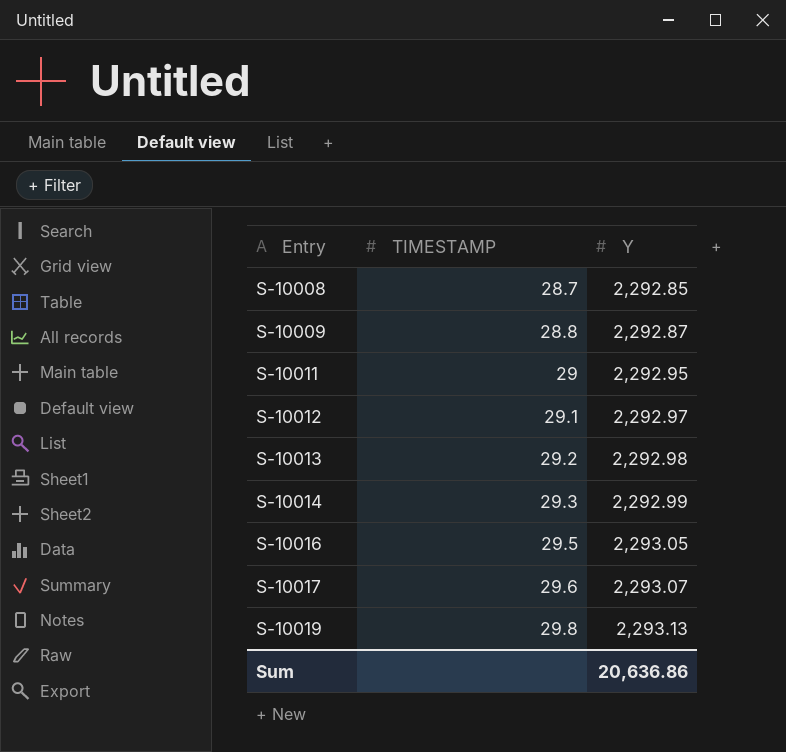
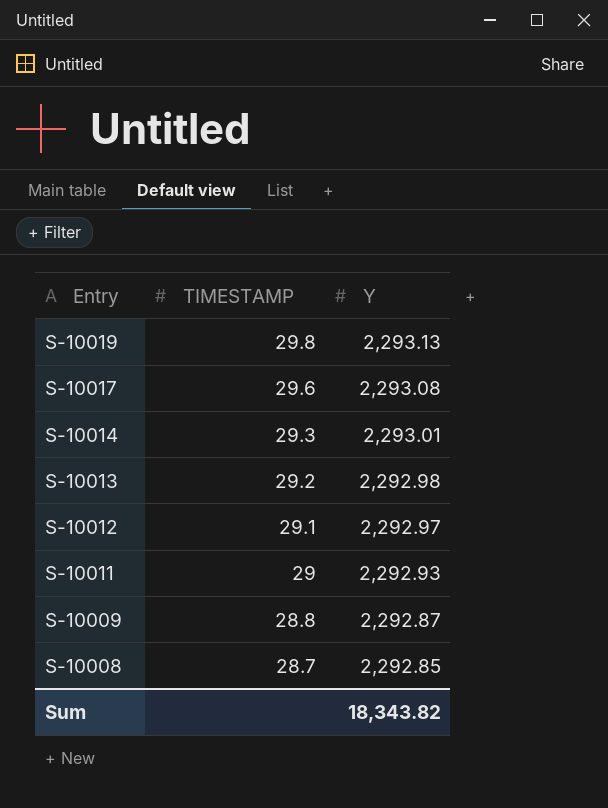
row order: Entry ascending -> Entry descending
row S-10016: 29.5 | 2,293.05 -> none
S-10017 | Y: 2,293.07 -> 2,293.08
S-10014 | Y: 2,292.99 -> 2,293.01
S-10011 | Y: 2,292.95 -> 2,292.93
Sum | Y: 20,636.86 -> 18,343.82

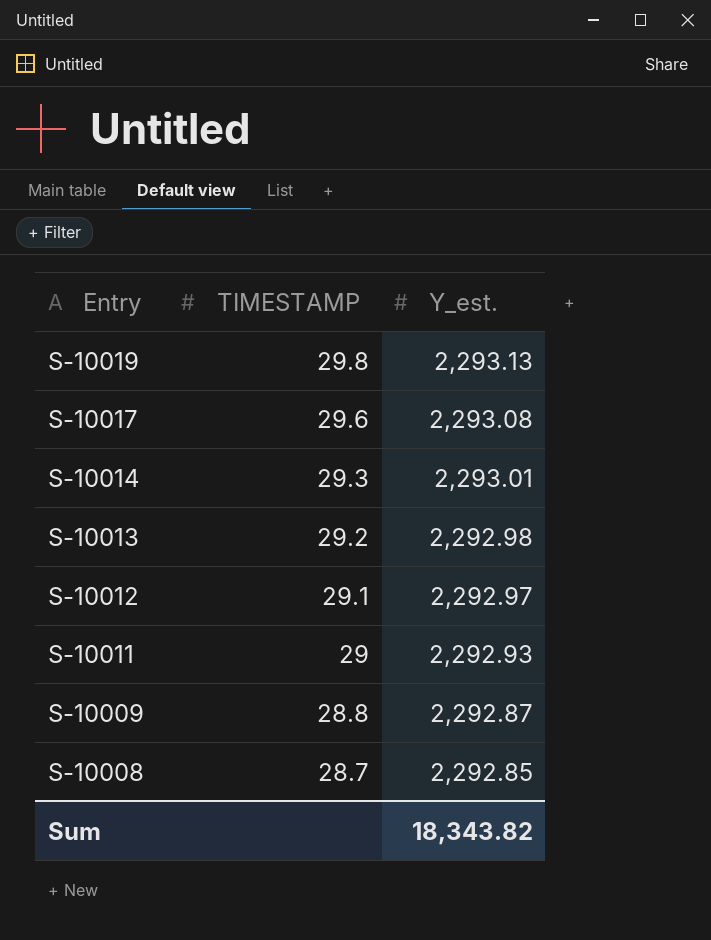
column name: Y -> Y_est.

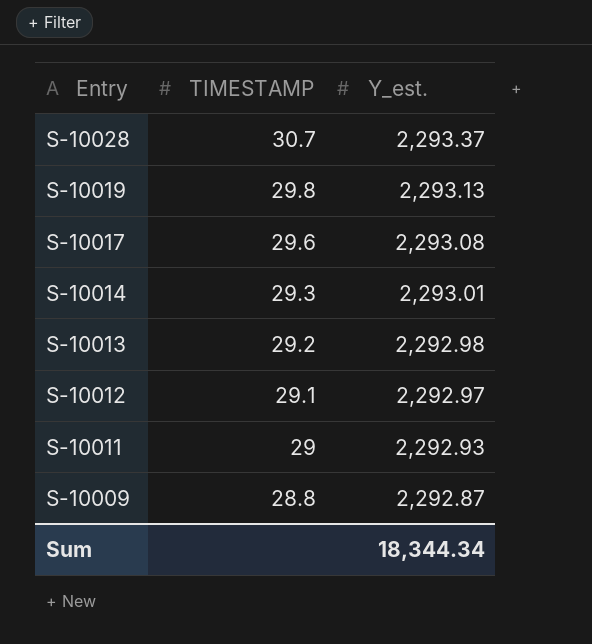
row S-10008: 28.7 | 2,292.85 -> none
row S-10028: none -> 30.7 | 2,293.37
Sum | Y_est.: 18,343.82 -> 18,344.34

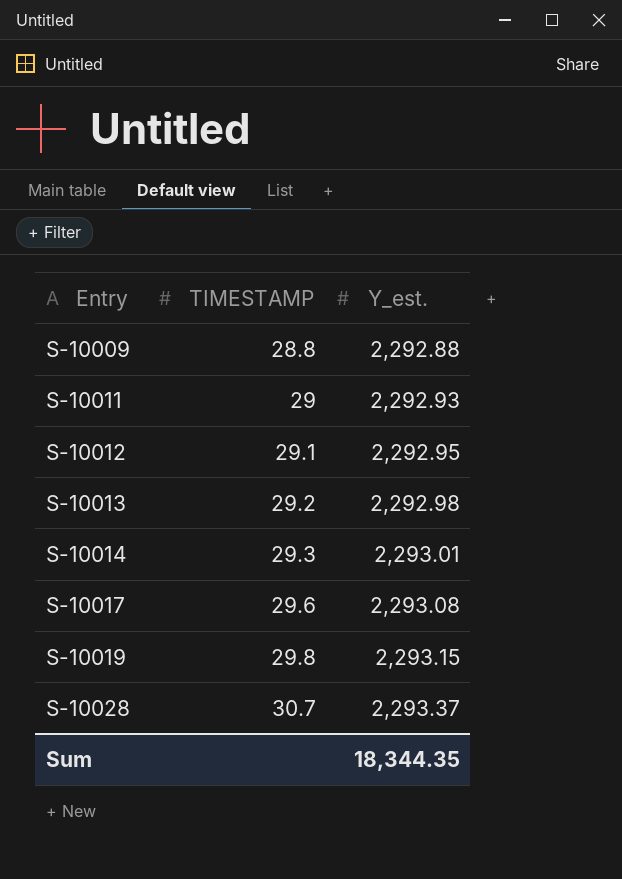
row order: Entry descending -> Entry ascending
S-10009 | Y_est.: 2,292.87 -> 2,292.88
S-10012 | Y_est.: 2,292.97 -> 2,292.95
S-10019 | Y_est.: 2,293.13 -> 2,293.15
Sum | Y_est.: 18,344.34 -> 18,344.35

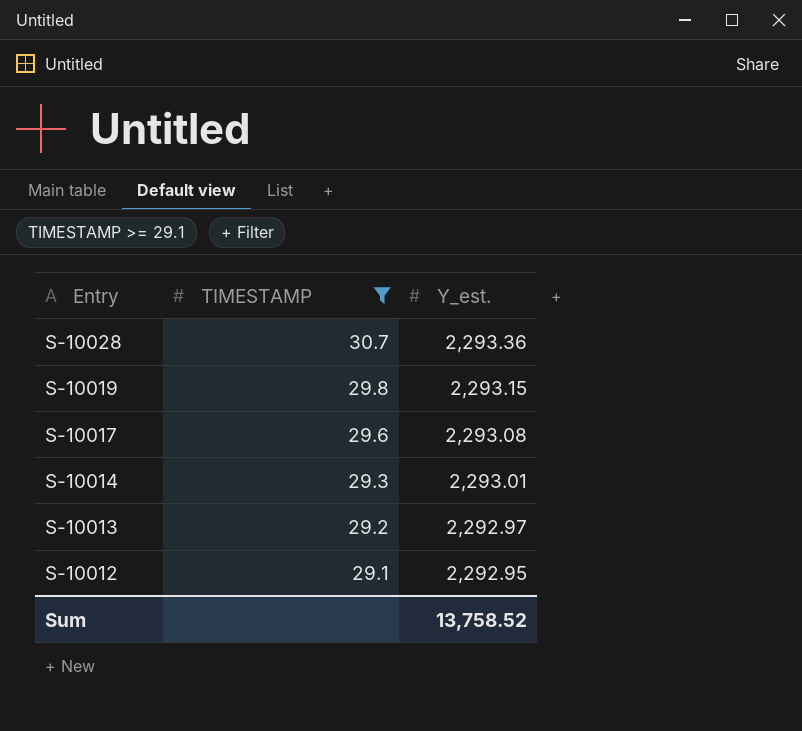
filter: none -> TIMESTAMP >= 29.1
row order: Entry ascending -> Entry descending
S-10028 | Y_est.: 2,293.37 -> 2,293.36
S-10013 | Y_est.: 2,292.98 -> 2,292.97
Sum | Y_est.: 18,344.35 -> 13,758.52

